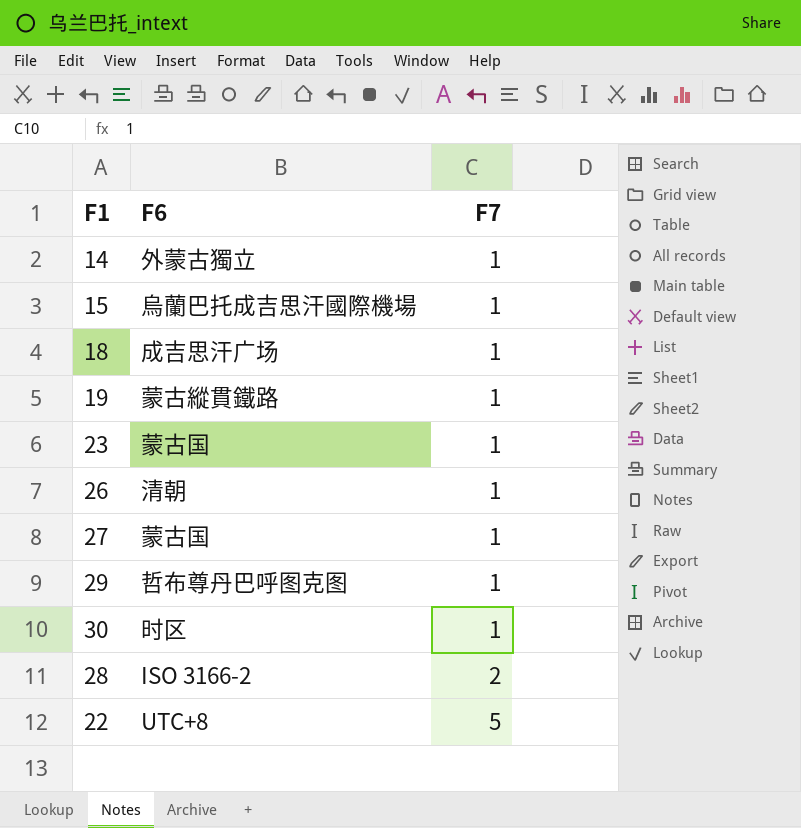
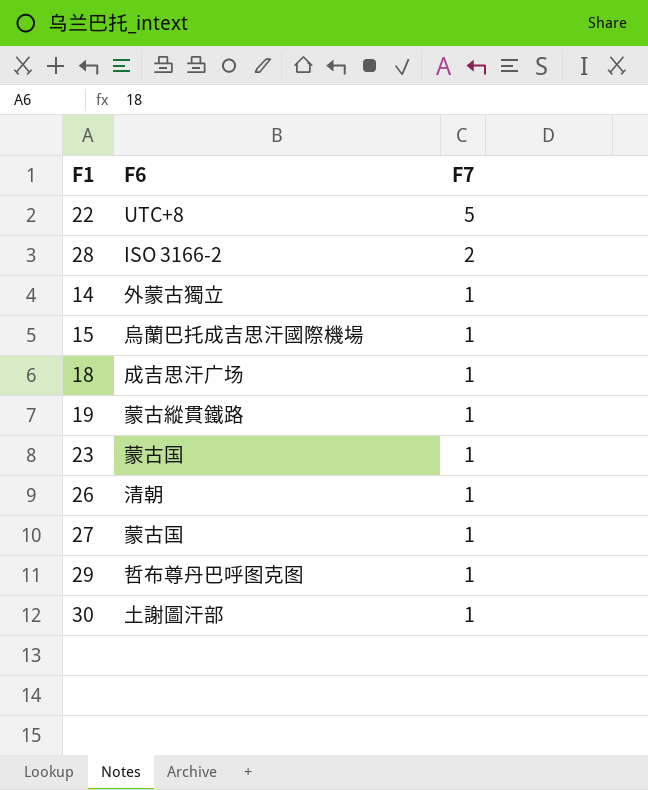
row order: F7 ascending -> F7 descending
30 | F6: 时区 -> 土謝圖汗部

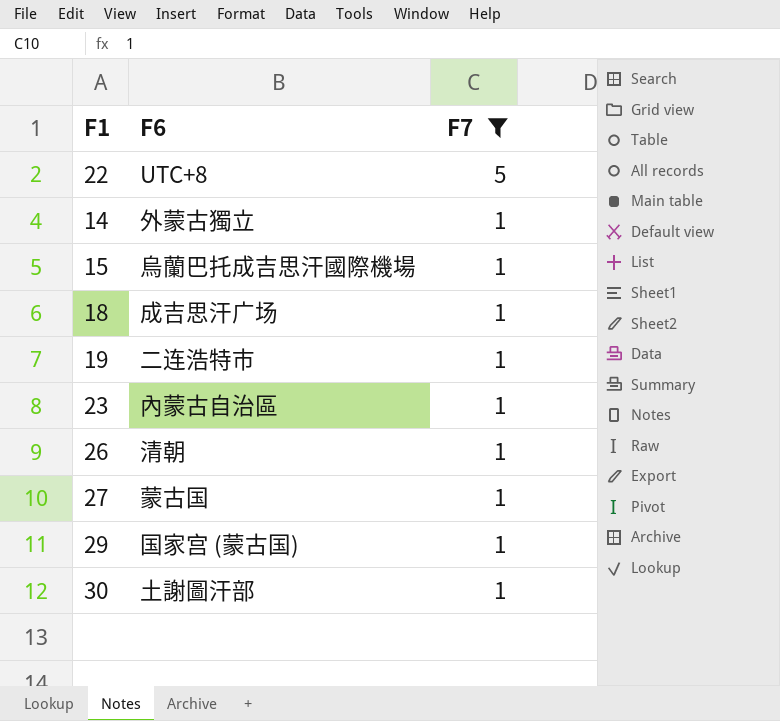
filter: none -> F7 != 2
19 | F6: 蒙古縱貫鐵路 -> 二连浩特市
23 | F6: 蒙古国 -> 內蒙古自治區
29 | F6: 哲布尊丹巴呼图克图 -> 国家宫 (蒙古国)

